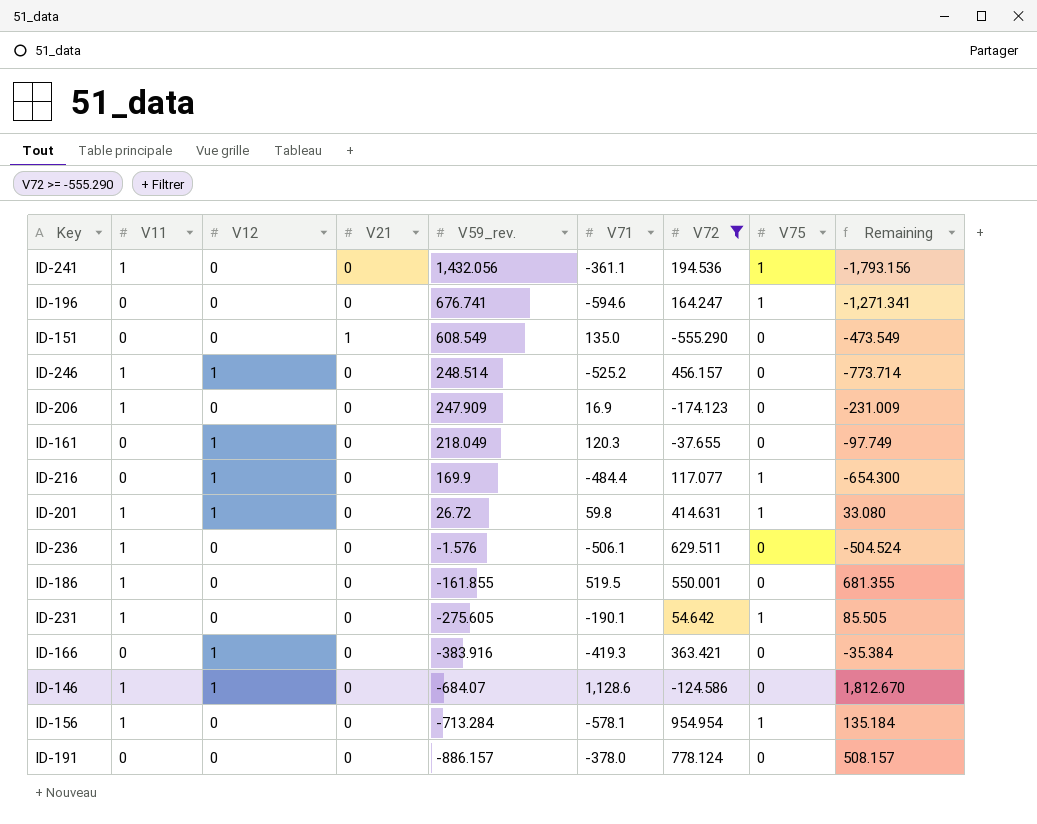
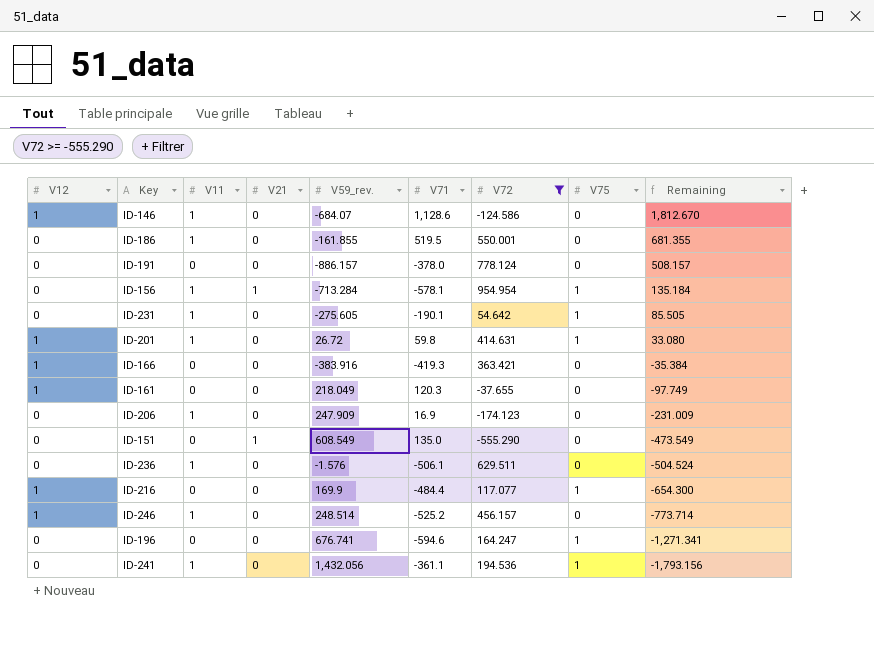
row order: V59_rev. descending -> Remaining descending
column V12 | position: 3 -> 1
ID-156 | V21: 0 -> 1

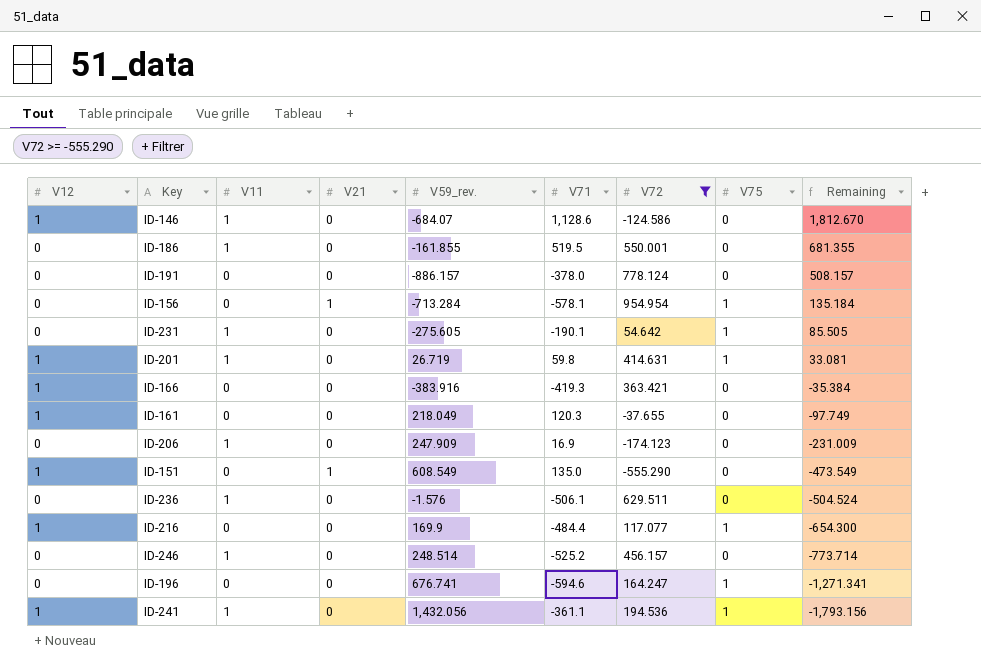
ID-156 | V11: 1 -> 0
ID-201 | V59_rev.: 26.72 -> 26.719
ID-201 | Remaining: 33.080 -> 33.081
ID-151 | V12: 0 -> 1
ID-246 | V12: 1 -> 0
ID-241 | V12: 0 -> 1

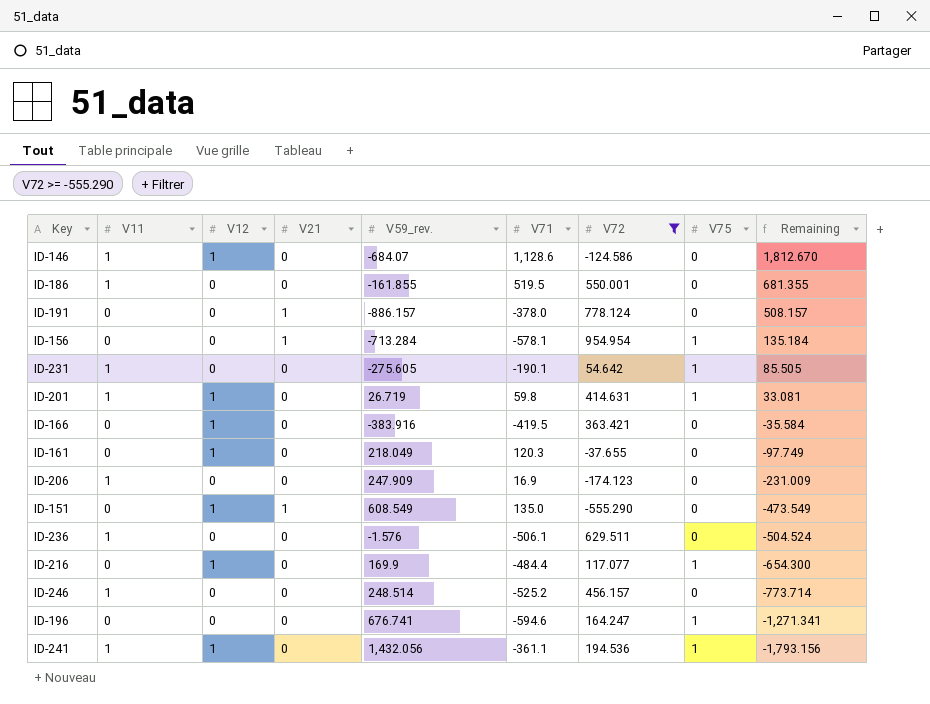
column V12 | position: 1 -> 3
ID-191 | V21: 0 -> 1
ID-166 | V71: -419.3 -> -419.5
ID-166 | Remaining: -35.384 -> -35.584

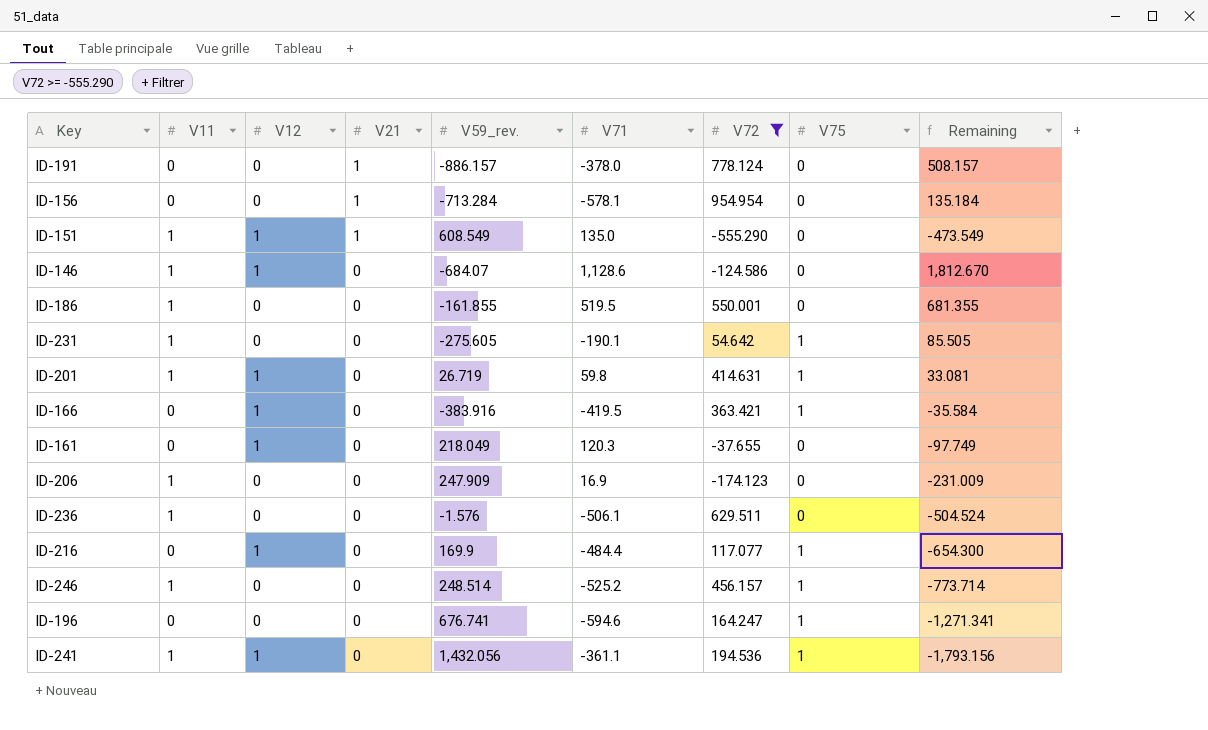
row order: Remaining descending -> V21 descending
ID-156 | V75: 1 -> 0
ID-151 | V11: 0 -> 1
ID-166 | V75: 0 -> 1
ID-246 | V75: 0 -> 1

